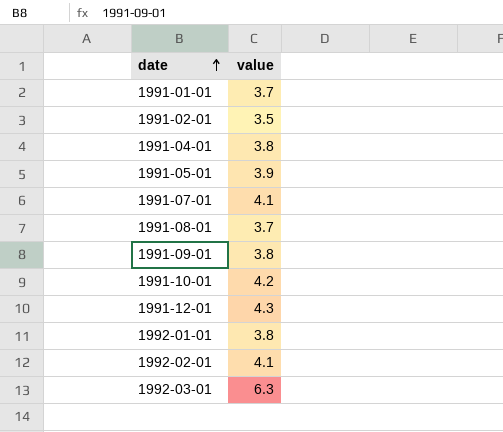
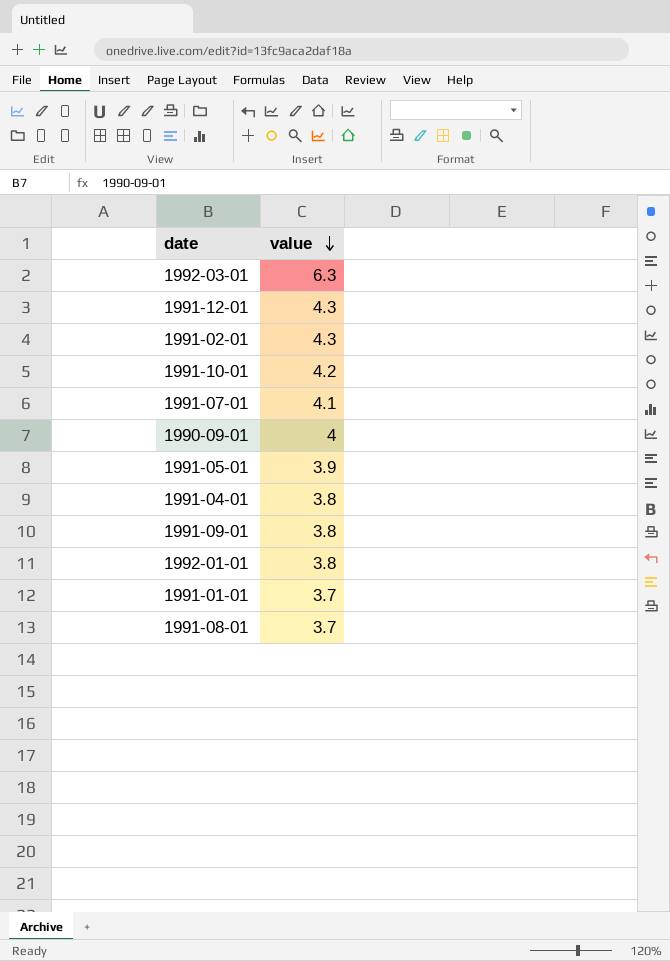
row order: date ascending -> value descending
row 1992-02-01: 4.1 -> none
1991-02-01 | value: 3.5 -> 4.3
row 1990-09-01: none -> 4

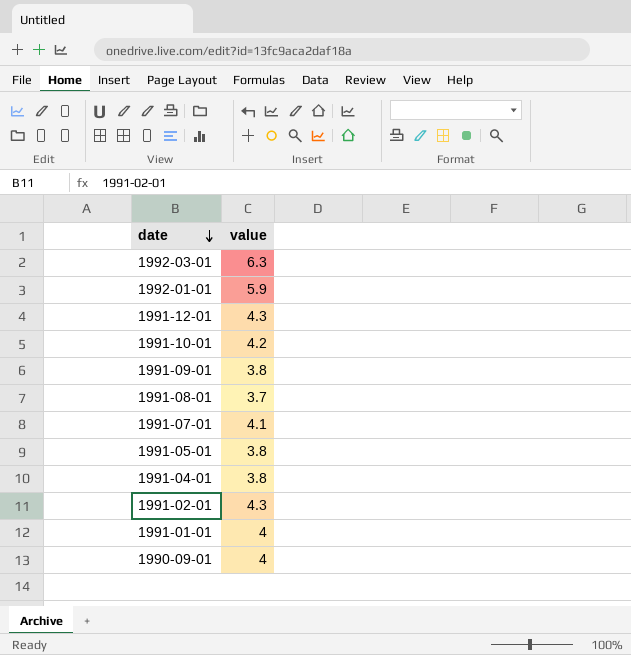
row order: value descending -> date descending
1992-01-01 | value: 3.8 -> 5.9
1991-05-01 | value: 3.9 -> 3.8
1991-01-01 | value: 3.7 -> 4

